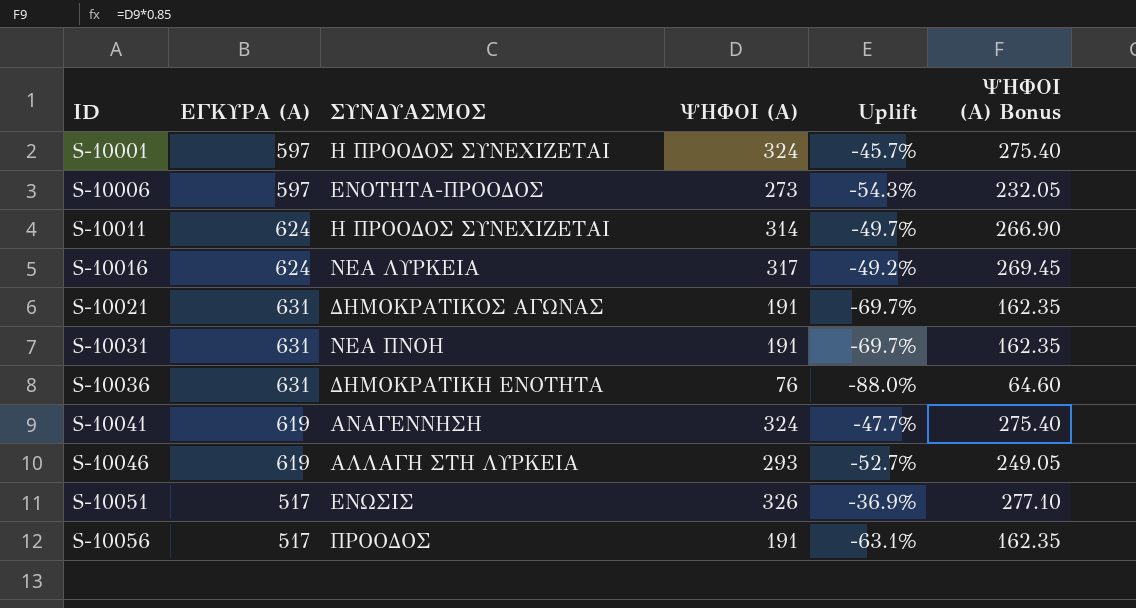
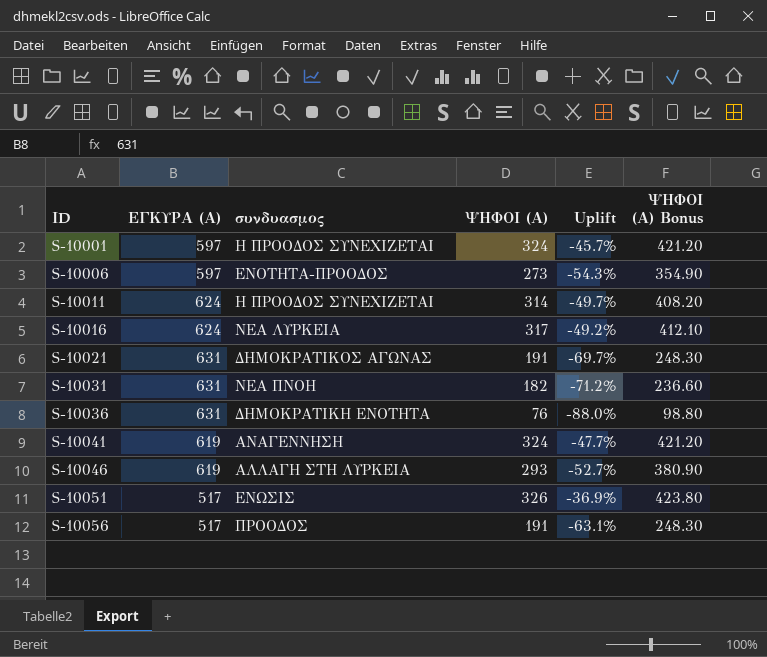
column name: ΣΥΝΔΥΑΣΜΟΣ -> συνδυασμος
column ΨΗΦΟΙ (Α) Bonus | formula: [ΨΗΦΟΙ (Α)] * 0.85 -> [ΨΗΦΟΙ (Α)] * 1.3
S-10031 | ΨΗΦΟΙ (Α): 191 -> 182
S-10031 | Uplift: -69.7% -> -71.2%

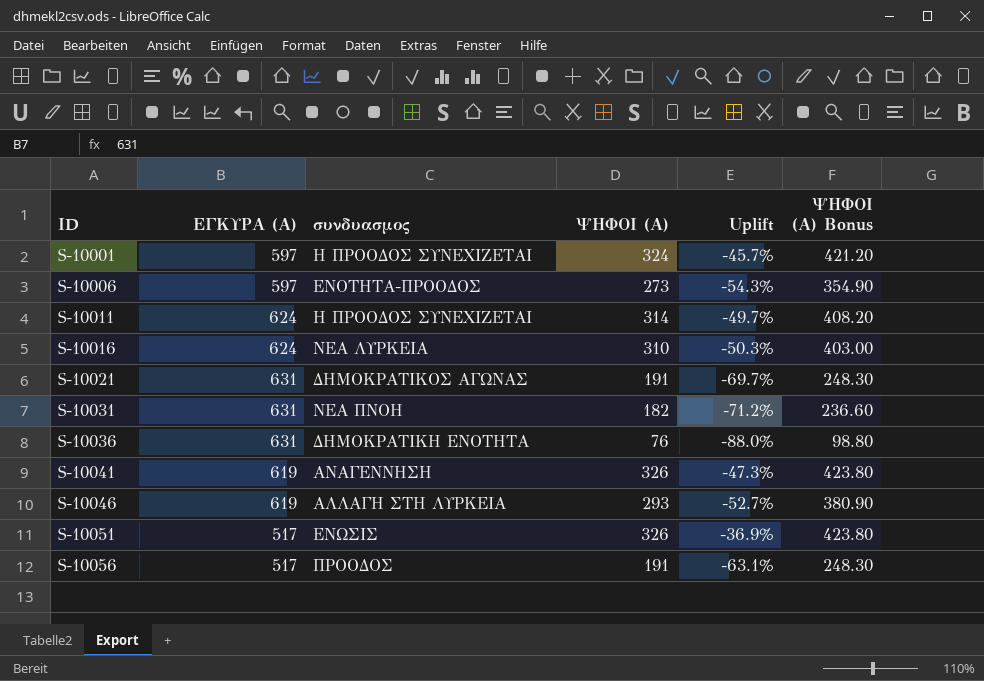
S-10016 | ΨΗΦΟΙ (Α): 317 -> 310
S-10016 | Uplift: -49.2% -> -50.3%
S-10016 | ΨΗΦΟΙ (Α) Bonus: 412.10 -> 403.00
S-10041 | ΨΗΦΟΙ (Α): 324 -> 326
S-10041 | Uplift: -47.7% -> -47.3%
S-10041 | ΨΗΦΟΙ (Α) Bonus: 421.20 -> 423.80

